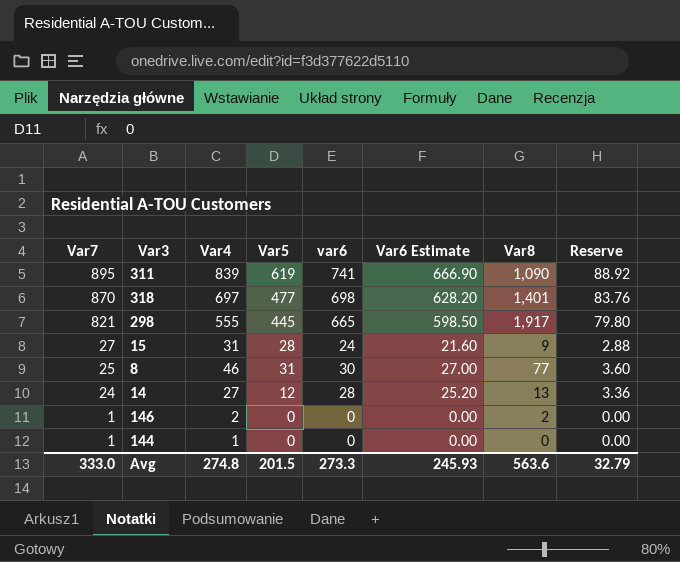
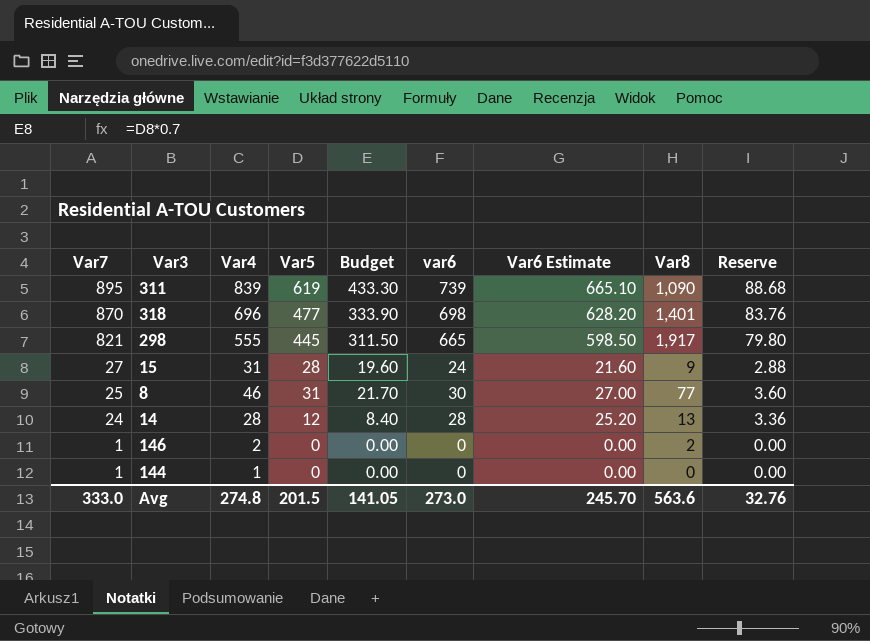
column Budget | formula: none -> [Var5] * 0.7
311 | var6: 741 -> 739
311 | Var6 Estimate: 666.90 -> 665.10
311 | Reserve: 88.92 -> 88.68
318 | Var4: 697 -> 696
14 | Var4: 27 -> 28
Avg | var6: 273.3 -> 273.0
Avg | Var6 Estimate: 245.93 -> 245.70
Avg | Reserve: 32.79 -> 32.76

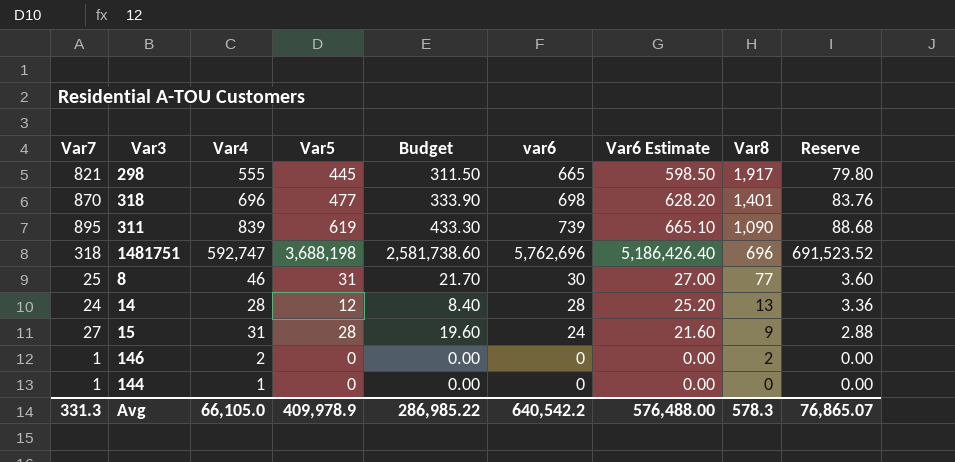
row order: Var7 descending -> Var8 descending
row 1481751: none -> 318 | 592,747 | 3,688,198 | 2,581,738.60 | 5,762,696 | 5,186,426.40 | 696 | 691,523.52
Avg | Var7: 333.0 -> 331.3
Avg | Var4: 274.8 -> 66,105.0
Avg | Var5: 201.5 -> 409,978.9
Avg | Budget: 141.05 -> 286,985.22
Avg | var6: 273.0 -> 640,542.2
Avg | Var6 Estimate: 245.70 -> 576,488.00
Avg | Var8: 563.6 -> 578.3
Avg | Reserve: 32.76 -> 76,865.07

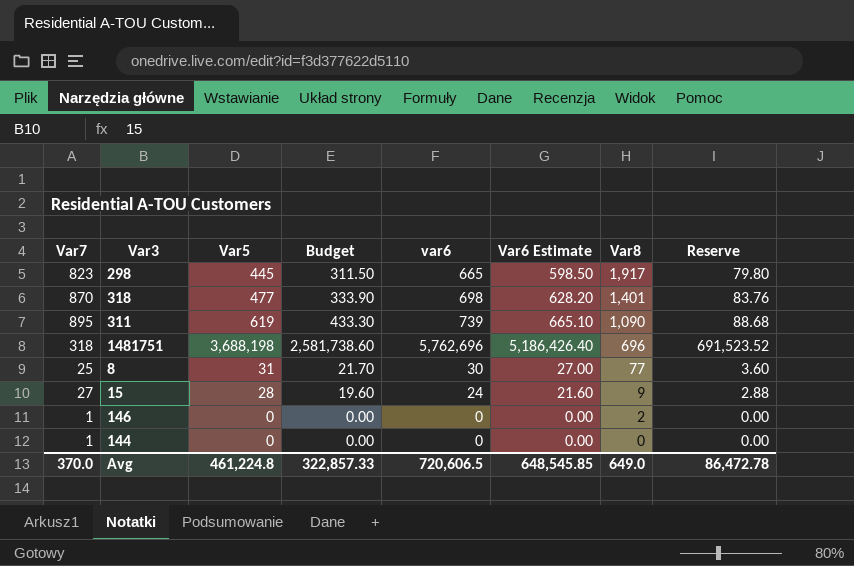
column Var4 | position: 3 -> none
row 14: 24 | 28 | 12 | 8.40 | 28 | 25.20 | 13 | 3.36 -> none
298 | Var7: 821 -> 823
Avg | Var7: 331.3 -> 370.0
Avg | Var5: 409,978.9 -> 461,224.8
Avg | Budget: 286,985.22 -> 322,857.33
Avg | var6: 640,542.2 -> 720,606.5
Avg | Var6 Estimate: 576,488.00 -> 648,545.85
Avg | Var8: 578.3 -> 649.0
Avg | Reserve: 76,865.07 -> 86,472.78

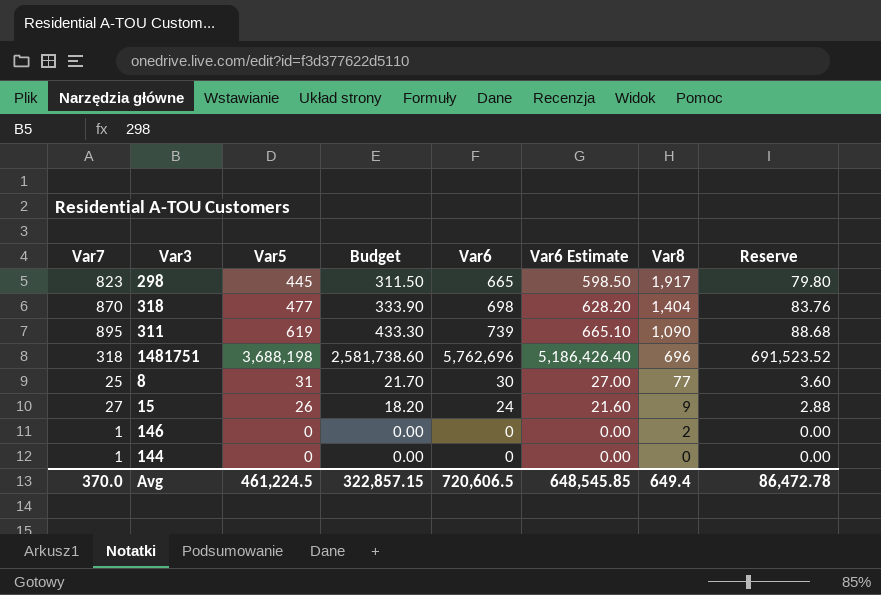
column name: var6 -> Var6
318 | Var8: 1,401 -> 1,404
15 | Var5: 28 -> 26
15 | Budget: 19.60 -> 18.20
Avg | Var5: 461,224.8 -> 461,224.5
Avg | Budget: 322,857.33 -> 322,857.15
Avg | Var8: 649.0 -> 649.4

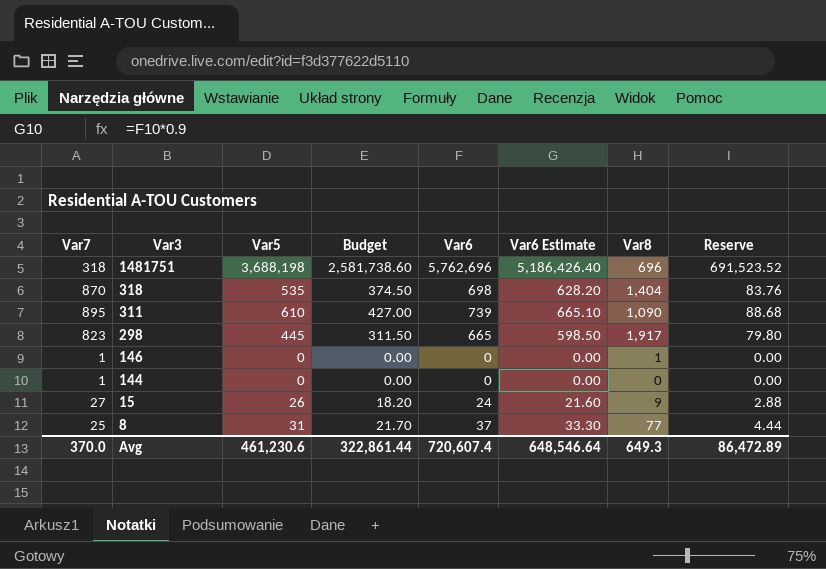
row order: Var8 descending -> Var3 descending
318 | Var5: 477 -> 535
318 | Budget: 333.90 -> 374.50
311 | Var5: 619 -> 610
311 | Budget: 433.30 -> 427.00
146 | Var8: 2 -> 1
8 | Var6: 30 -> 37
8 | Var6 Estimate: 27.00 -> 33.30
8 | Reserve: 3.60 -> 4.44
Avg | Var5: 461,224.5 -> 461,230.6
Avg | Budget: 322,857.15 -> 322,861.44
Avg | Var6: 720,606.5 -> 720,607.4
Avg | Var6 Estimate: 648,545.85 -> 648,546.64
Avg | Var8: 649.4 -> 649.3
Avg | Reserve: 86,472.78 -> 86,472.89

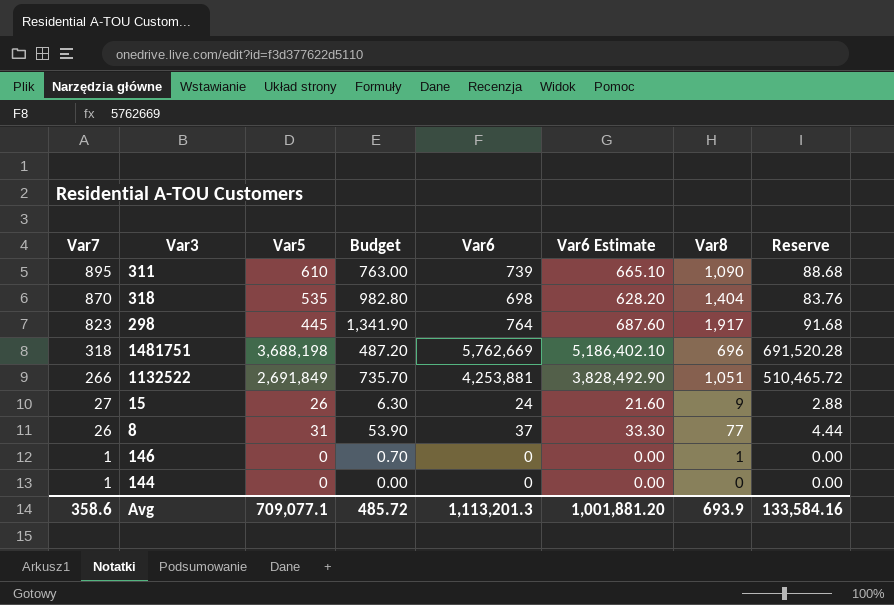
row order: Var3 descending -> Var7 descending
column Budget | formula: [Var5] * 0.7 -> [Var8] * 0.7
298 | Var6: 665 -> 764
298 | Var6 Estimate: 598.50 -> 687.60
298 | Reserve: 79.80 -> 91.68
1481751 | Var6: 5,762,696 -> 5,762,669
1481751 | Var6 Estimate: 5,186,426.40 -> 5,186,402.10
1481751 | Reserve: 691,523.52 -> 691,520.28
row 1132522: none -> 266 | 2,691,849 | 735.70 | 4,253,881 | 3,828,492.90 | 1,051 | 510,465.72
8 | Var7: 25 -> 26
Avg | Var7: 370.0 -> 358.6
Avg | Var5: 461,230.6 -> 709,077.1
Avg | Budget: 322,861.44 -> 485.72
Avg | Var6: 720,607.4 -> 1,113,201.3
Avg | Var6 Estimate: 648,546.64 -> 1,001,881.20
Avg | Var8: 649.3 -> 693.9
Avg | Reserve: 86,472.89 -> 133,584.16

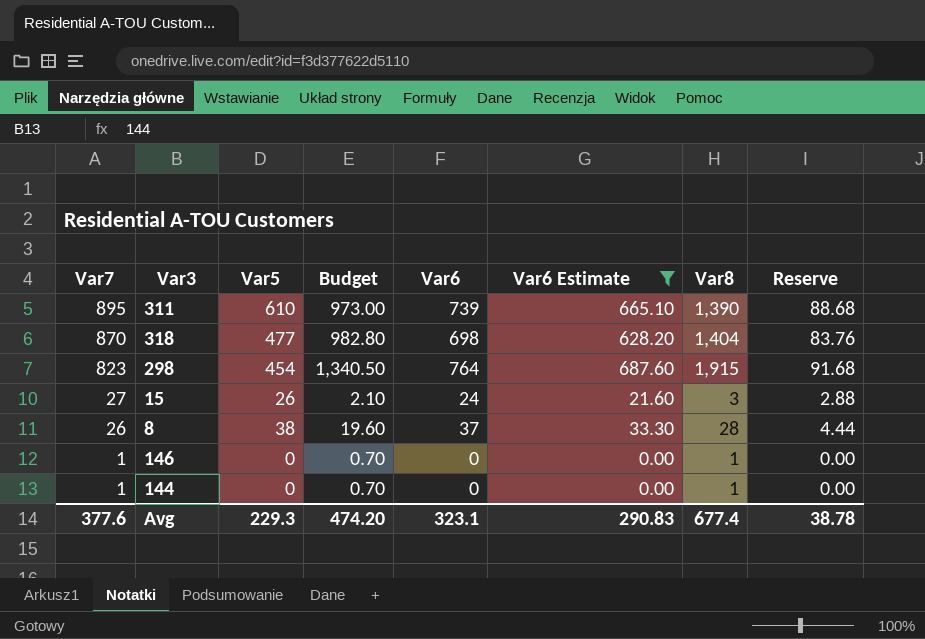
filter: none -> Var6 Estimate <= 687.60
311 | Budget: 763.00 -> 973.00
311 | Var8: 1,090 -> 1,390
318 | Var5: 535 -> 477
298 | Var5: 445 -> 454
298 | Budget: 1,341.90 -> 1,340.50
298 | Var8: 1,917 -> 1,915
15 | Budget: 6.30 -> 2.10
15 | Var8: 9 -> 3
8 | Var5: 31 -> 38
8 | Budget: 53.90 -> 19.60
8 | Var8: 77 -> 28
144 | Budget: 0.00 -> 0.70
144 | Var8: 0 -> 1
Avg | Var7: 358.6 -> 377.6
Avg | Var5: 709,077.1 -> 229.3
Avg | Budget: 485.72 -> 474.20
Avg | Var6: 1,113,201.3 -> 323.1
Avg | Var6 Estimate: 1,001,881.20 -> 290.83
Avg | Var8: 693.9 -> 677.4
Avg | Reserve: 133,584.16 -> 38.78

